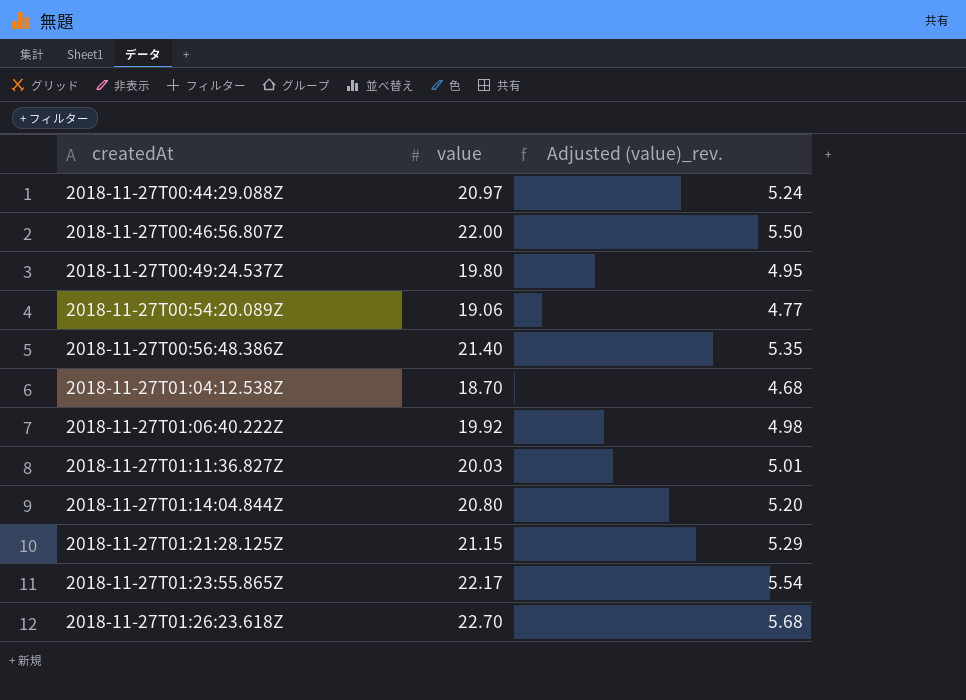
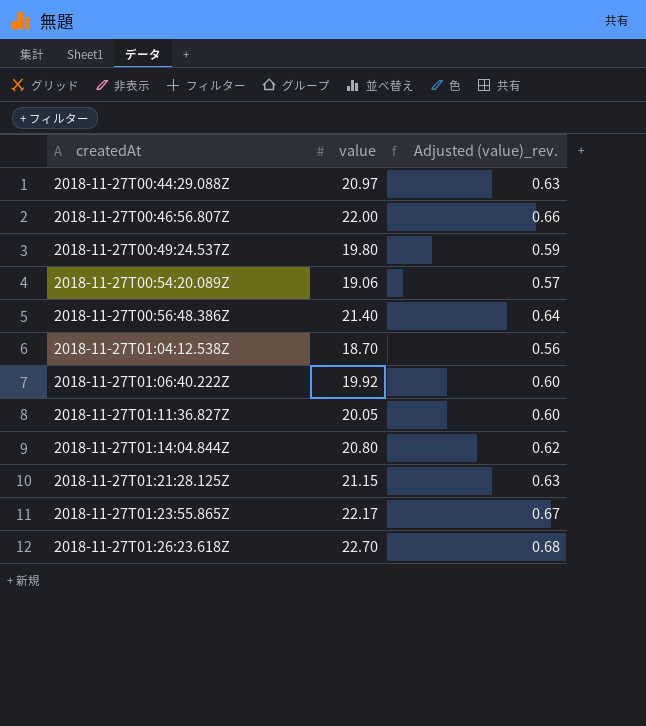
column Adjusted (value)_rev. | formula: [value] * 0.25 -> [value] * 0.03
2018-11-27T01:11:36.827Z | value: 20.03 -> 20.05

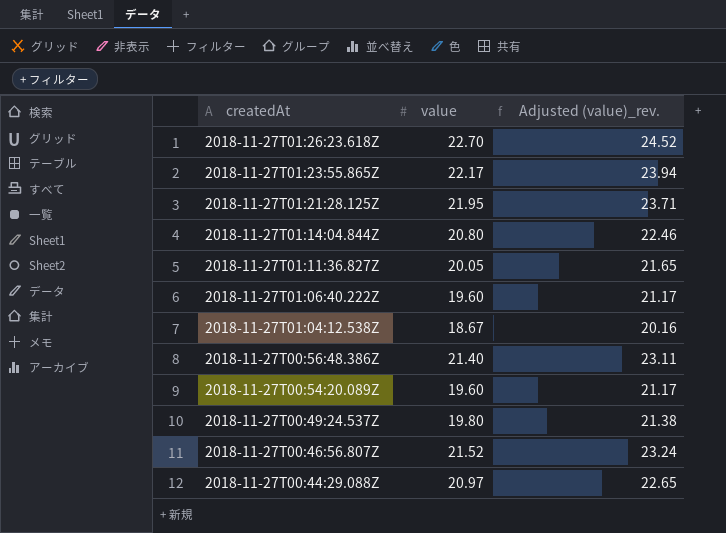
row order: createdAt ascending -> createdAt descending
column Adjusted (value)_rev. | formula: [value] * 0.03 -> [value] * 1.08
2018-11-27T01:21:28.125Z | value: 21.15 -> 21.95
2018-11-27T01:06:40.222Z | value: 19.92 -> 19.60
2018-11-27T01:04:12.538Z | value: 18.70 -> 18.67
2018-11-27T00:54:20.089Z | value: 19.06 -> 19.60
2018-11-27T00:46:56.807Z | value: 22.00 -> 21.52

